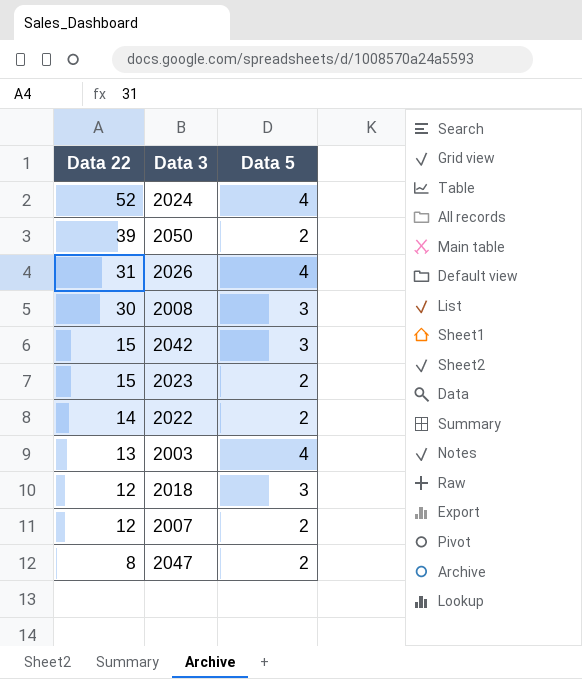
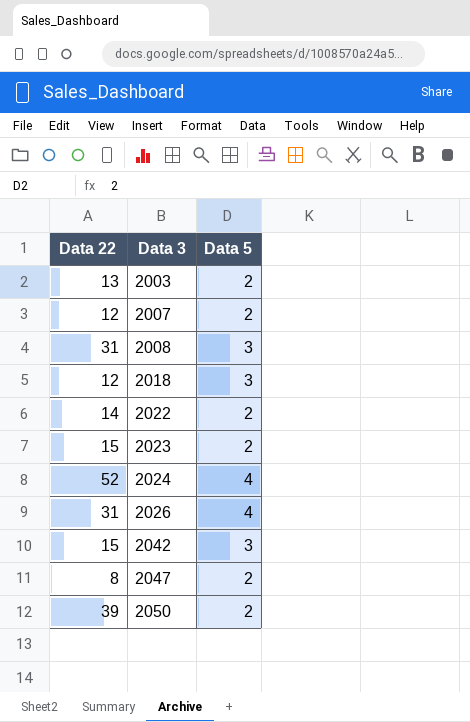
row order: Data 22 descending -> Data 3 ascending
2003 | Data 5: 4 -> 2
2008 | Data 22: 30 -> 31

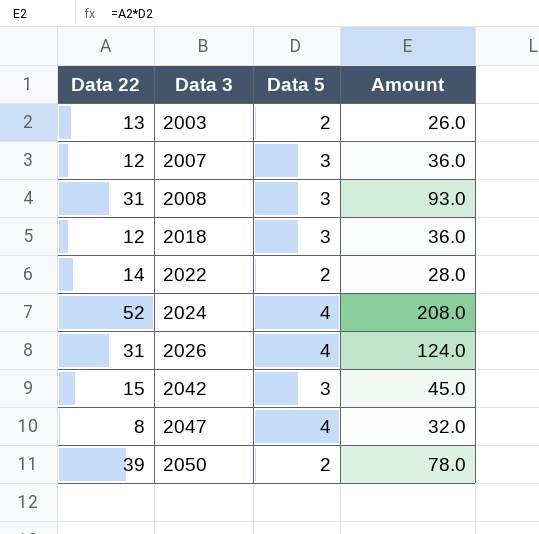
column Amount | formula: none -> [Data 22] * [Data 5]
row 2023: 15 | 2 -> none
2007 | Data 5: 2 -> 3
2047 | Data 5: 2 -> 4

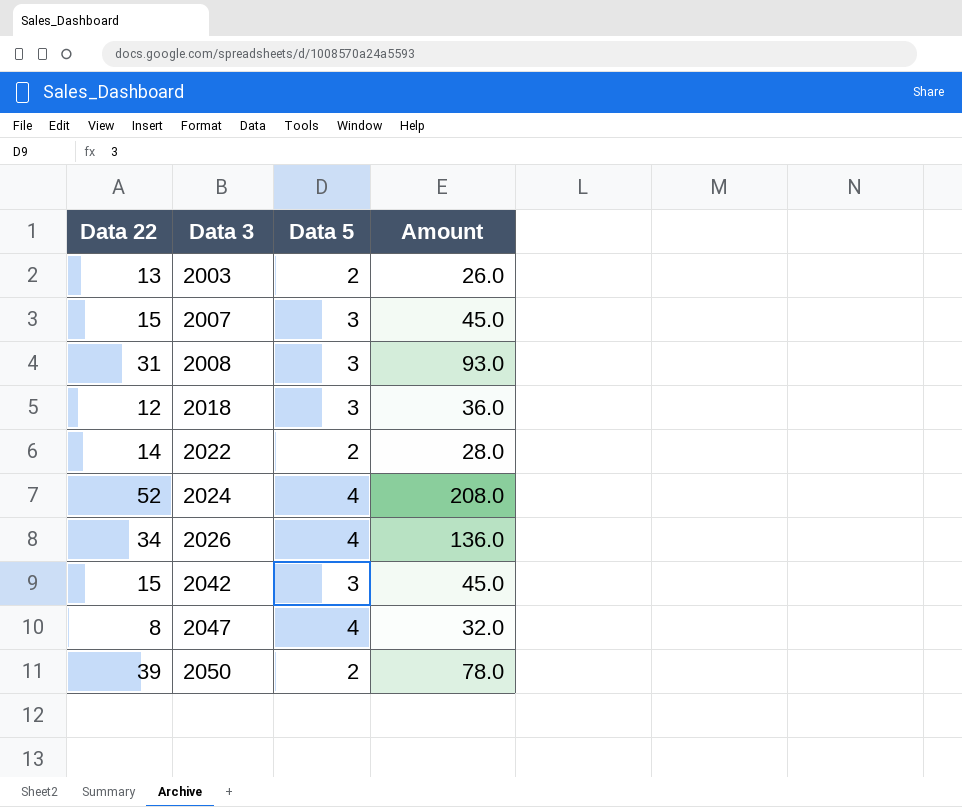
2007 | Data 22: 12 -> 15
2007 | Amount: 36.0 -> 45.0
2026 | Data 22: 31 -> 34
2026 | Amount: 124.0 -> 136.0

